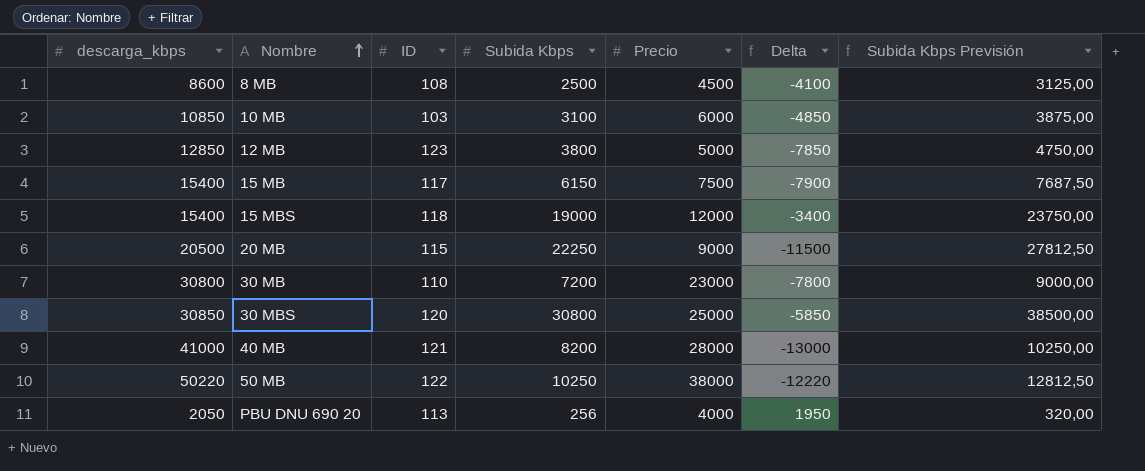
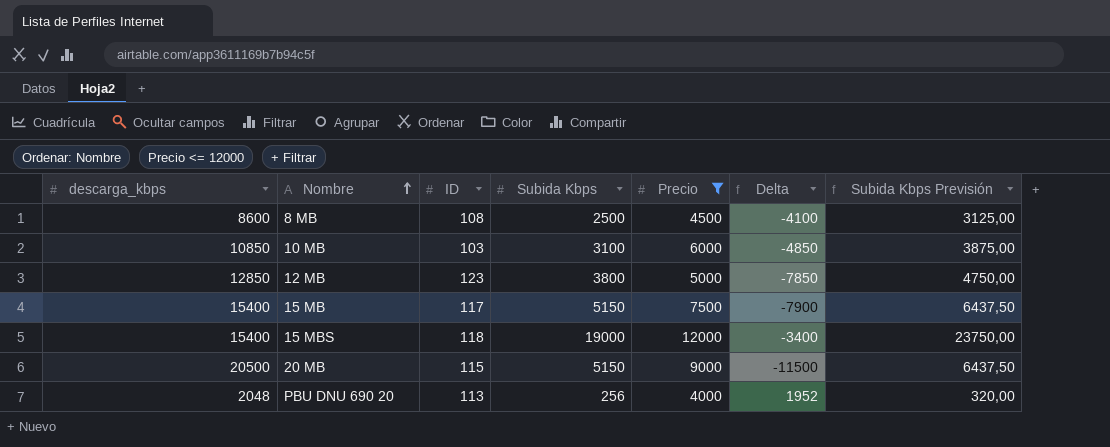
filter: none -> Precio <= 12000
15 MB | Subida Kbps: 6150 -> 5150
15 MB | Subida Kbps Previsión: 7687,50 -> 6437,50
20 MB | Subida Kbps: 22250 -> 5150
20 MB | Subida Kbps Previsión: 27812,50 -> 6437,50
PBU DNU 690 20 | descarga_kbps: 2050 -> 2048
PBU DNU 690 20 | Delta: 1950 -> 1952

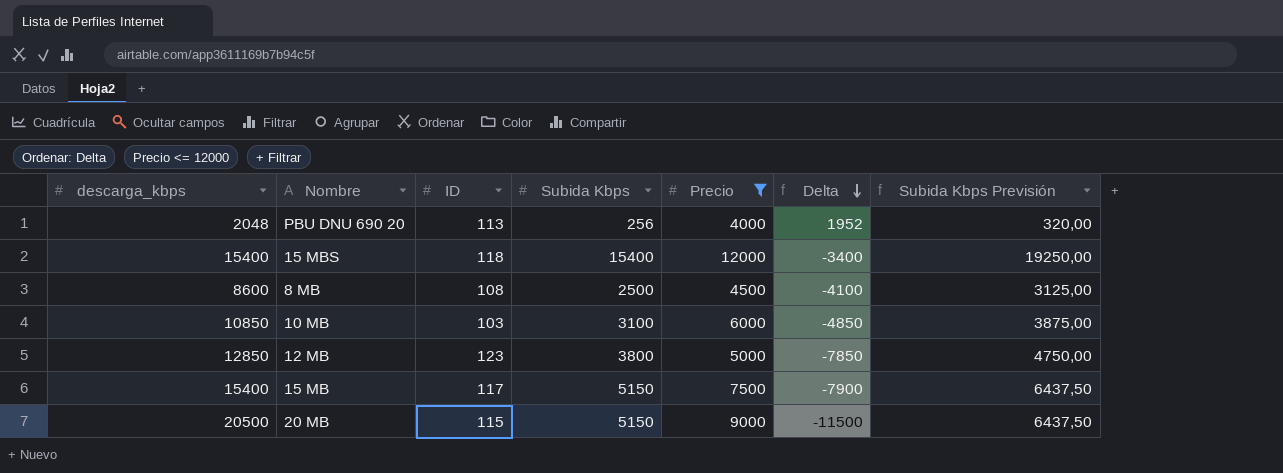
row order: Nombre ascending -> Delta descending
15 MBS | Subida Kbps: 19000 -> 15400
15 MBS | Subida Kbps Previsión: 23750,00 -> 19250,00

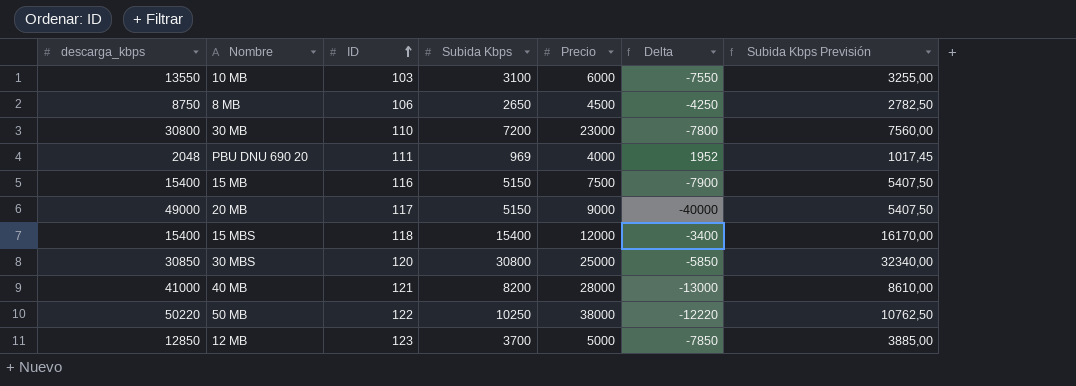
filter: Precio <= 12000 -> none
row order: Delta descending -> ID ascending
column Subida Kbps Previsión | formula: [Subida Kbps] * 1,25 -> [Subida Kbps] * 1,05
10 MB | descarga_kbps: 10850 -> 13550
10 MB | Delta: -4850 -> -7550
8 MB | descarga_kbps: 8600 -> 8750
8 MB | ID: 108 -> 106
8 MB | Subida Kbps: 2500 -> 2650
8 MB | Delta: -4100 -> -4250
PBU DNU 690 20 | ID: 113 -> 111
PBU DNU 690 20 | Subida Kbps: 256 -> 969
15 MB | ID: 117 -> 116
20 MB | descarga_kbps: 20500 -> 49000
20 MB | ID: 115 -> 117
20 MB | Delta: -11500 -> -40000
12 MB | Subida Kbps: 3800 -> 3700

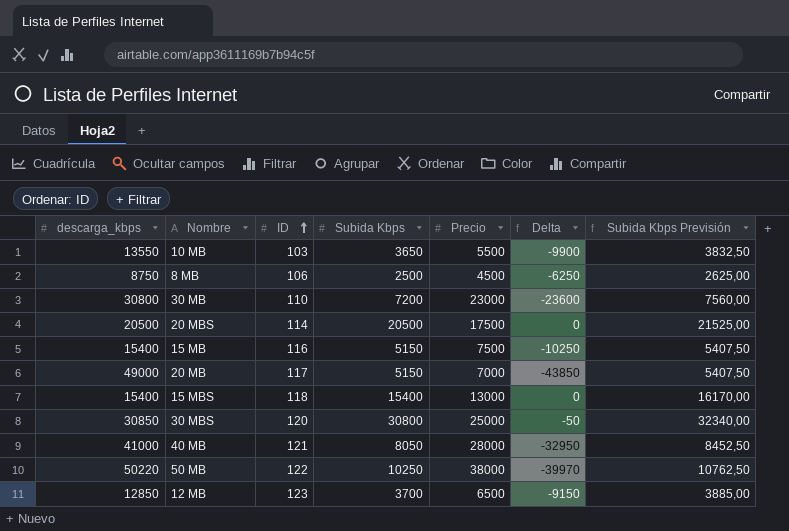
column Delta | formula: [Precio] - [descarga_kbps] -> [Subida Kbps] - [descarga_kbps]
row PBU DNU 690 20: 2048 | 111 | 969 | 4000 | 1952 | 1017,45 -> none
10 MB | Subida Kbps: 3100 -> 3650
10 MB | Precio: 6000 -> 5500
10 MB | Subida Kbps Previsión: 3255,00 -> 3832,50
8 MB | Subida Kbps: 2650 -> 2500
8 MB | Subida Kbps Previsión: 2782,50 -> 2625,00
row 20 MBS: none -> 20500 | 114 | 20500 | 17500 | 0 | 21525,00
20 MB | Precio: 9000 -> 7000
15 MBS | Precio: 12000 -> 13000
40 MB | Subida Kbps: 8200 -> 8050
40 MB | Subida Kbps Previsión: 8610,00 -> 8452,50
12 MB | Precio: 5000 -> 6500

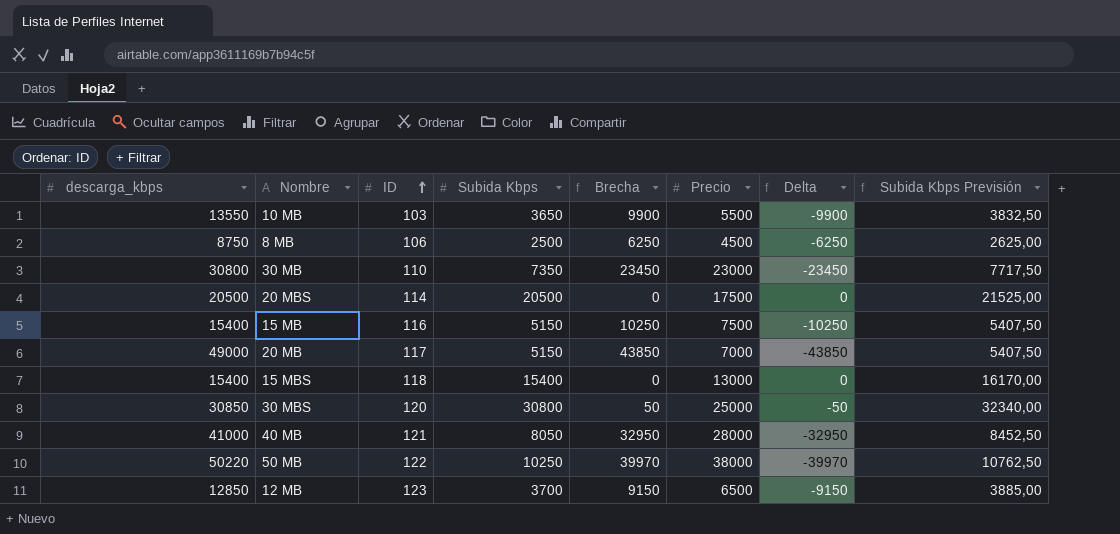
column Brecha | formula: none -> [descarga_kbps] - [Subida Kbps]
30 MB | Subida Kbps: 7200 -> 7350
30 MB | Delta: -23600 -> -23450
30 MB | Subida Kbps Previsión: 7560,00 -> 7717,50

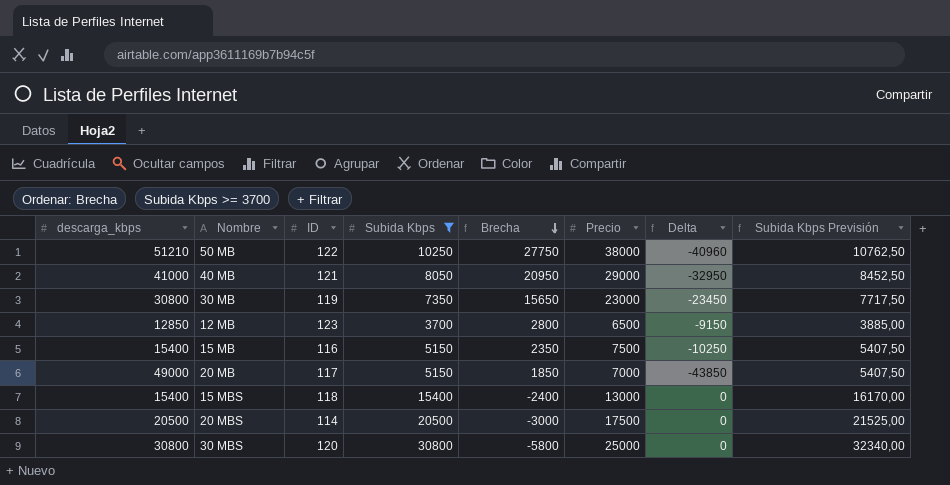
filter: none -> Subida Kbps >= 3700
row order: ID ascending -> Brecha descending
column Brecha | formula: [descarga_kbps] - [Subida Kbps] -> [Precio] - [Subida Kbps]
50 MB | descarga_kbps: 50220 -> 51210
50 MB | Delta: -39970 -> -40960
40 MB | Precio: 28000 -> 29000
30 MB | ID: 110 -> 119
30 MBS | descarga_kbps: 30850 -> 30800
30 MBS | Delta: -50 -> 0

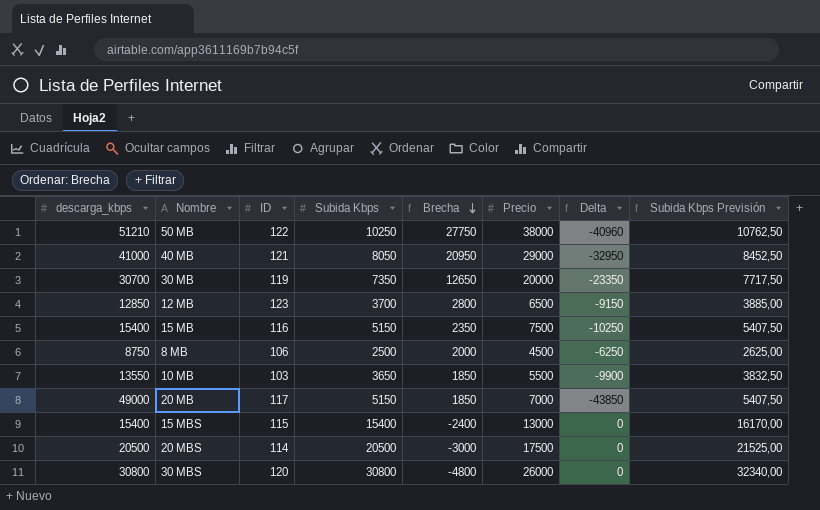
filter: Subida Kbps >= 3700 -> none
30 MB | descarga_kbps: 30800 -> 30700
30 MB | Brecha: 15650 -> 12650
30 MB | Precio: 23000 -> 20000
30 MB | Delta: -23450 -> -23350
15 MBS | ID: 118 -> 115
30 MBS | Brecha: -5800 -> -4800
30 MBS | Precio: 25000 -> 26000

